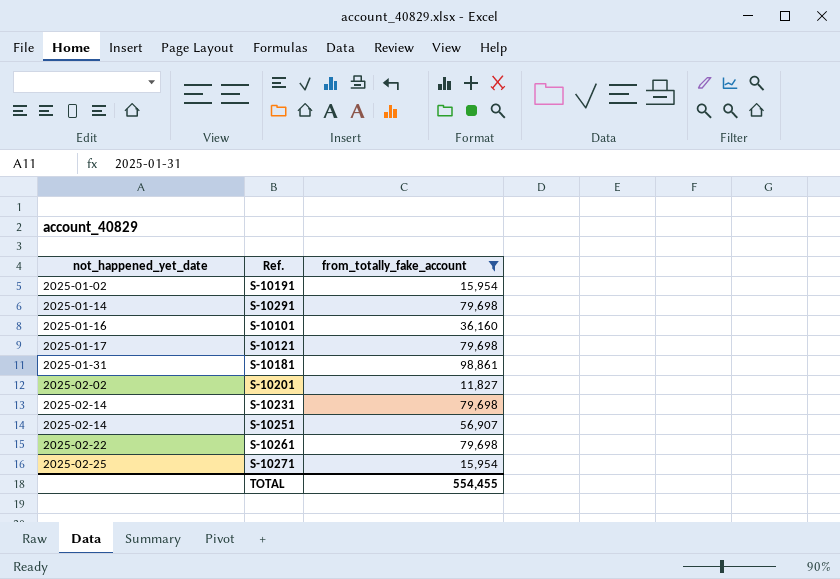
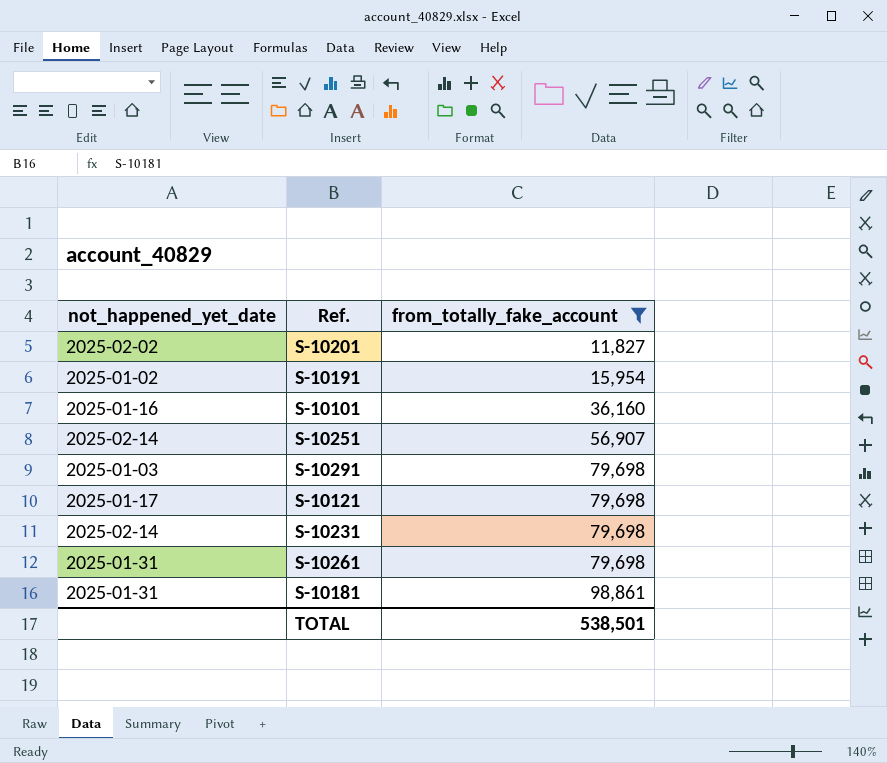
row order: not_happened_yet_date ascending -> from_totally_fake_account ascending
row S-10271: 2025-02-25 | 15,954 -> none
S-10291 | not_happened_yet_date: 2025-01-14 -> 2025-01-03
S-10261 | not_happened_yet_date: 2025-02-22 -> 2025-01-31
TOTAL | from_totally_fake_account: 554,455 -> 538,501

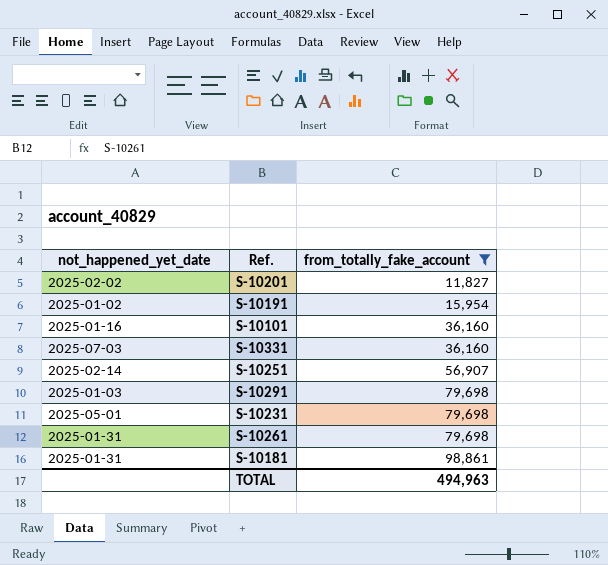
row S-10121: 2025-01-17 | 79,698 -> none
row S-10331: none -> 2025-07-03 | 36,160
S-10231 | not_happened_yet_date: 2025-02-14 -> 2025-05-01
TOTAL | from_totally_fake_account: 538,501 -> 494,963

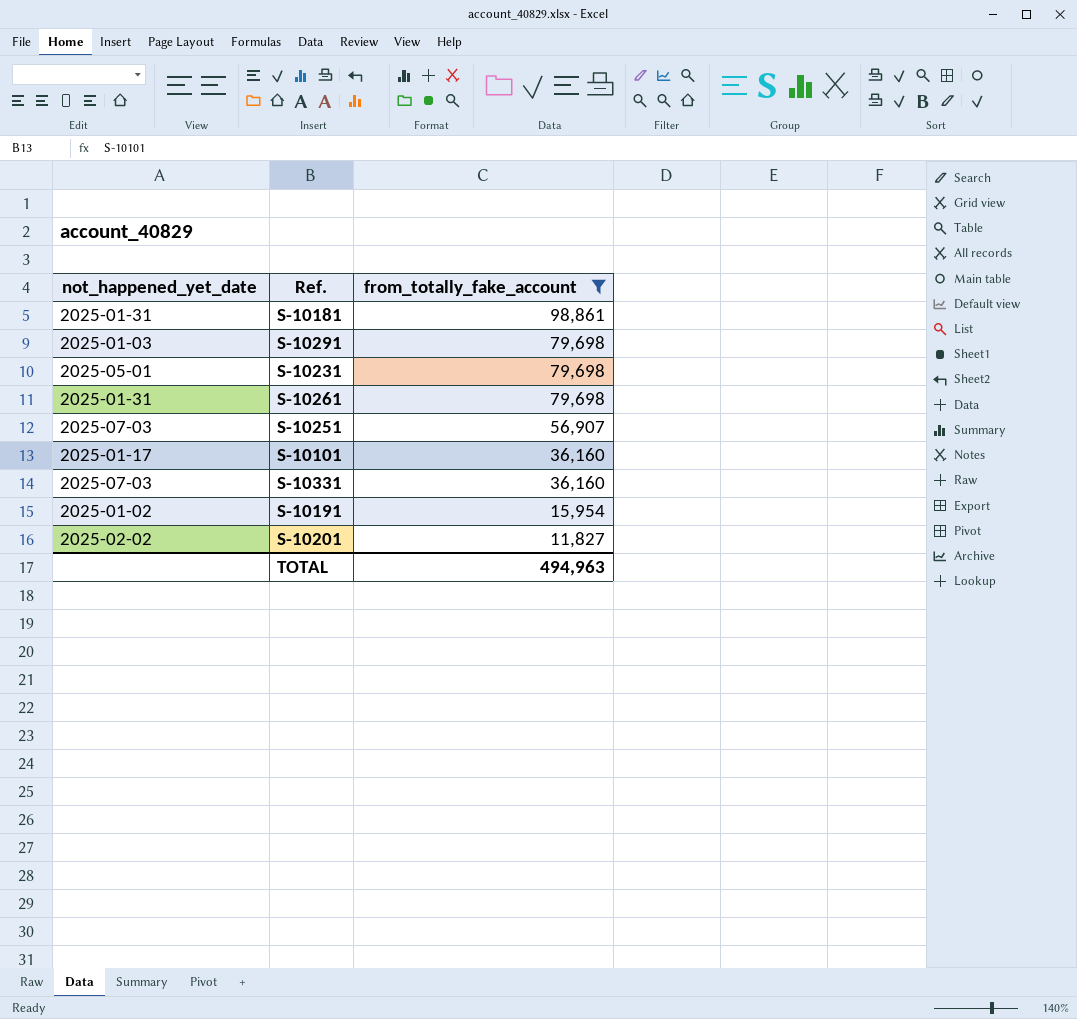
row order: from_totally_fake_account ascending -> from_totally_fake_account descending
S-10251 | not_happened_yet_date: 2025-02-14 -> 2025-07-03
S-10101 | not_happened_yet_date: 2025-01-16 -> 2025-01-17

